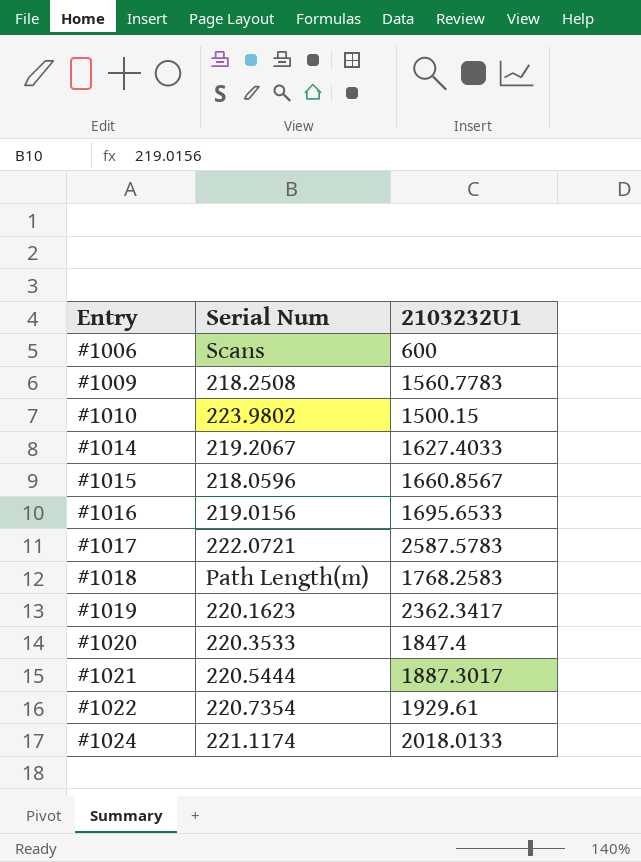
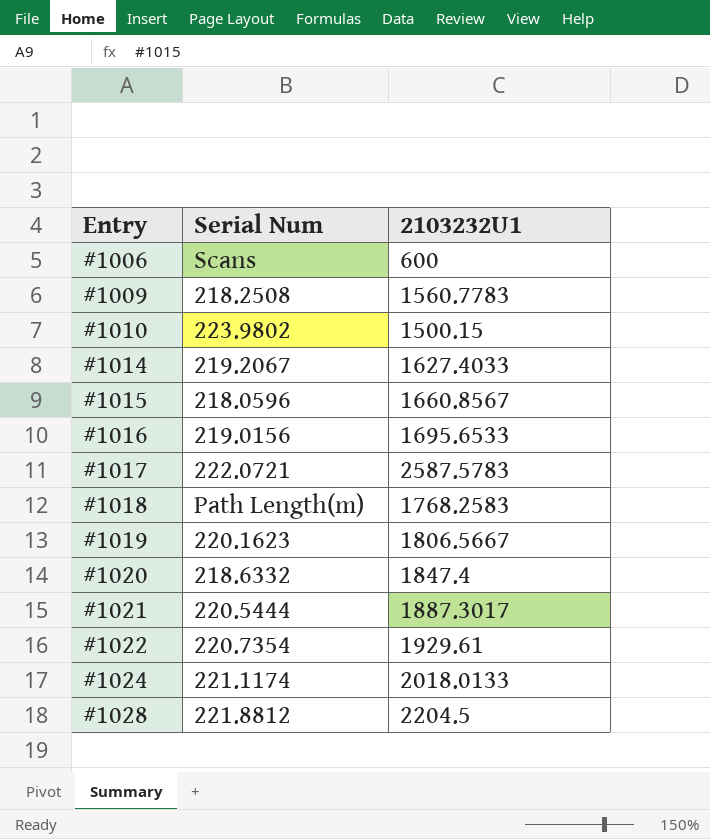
#1019 | 2103232U1: 2362.3417 -> 1806.5667
#1020 | Serial Num: 220.3533 -> 218.6332
row #1028: none -> 221.8812 | 2204.5

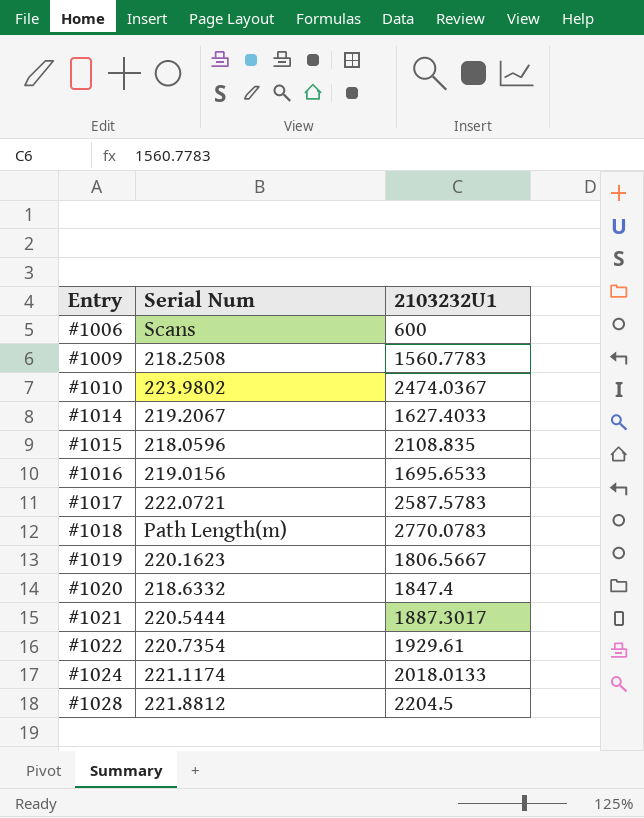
#1010 | 2103232U1: 1500.15 -> 2474.0367
#1015 | 2103232U1: 1660.8567 -> 2108.835
#1018 | 2103232U1: 1768.2583 -> 2770.0783

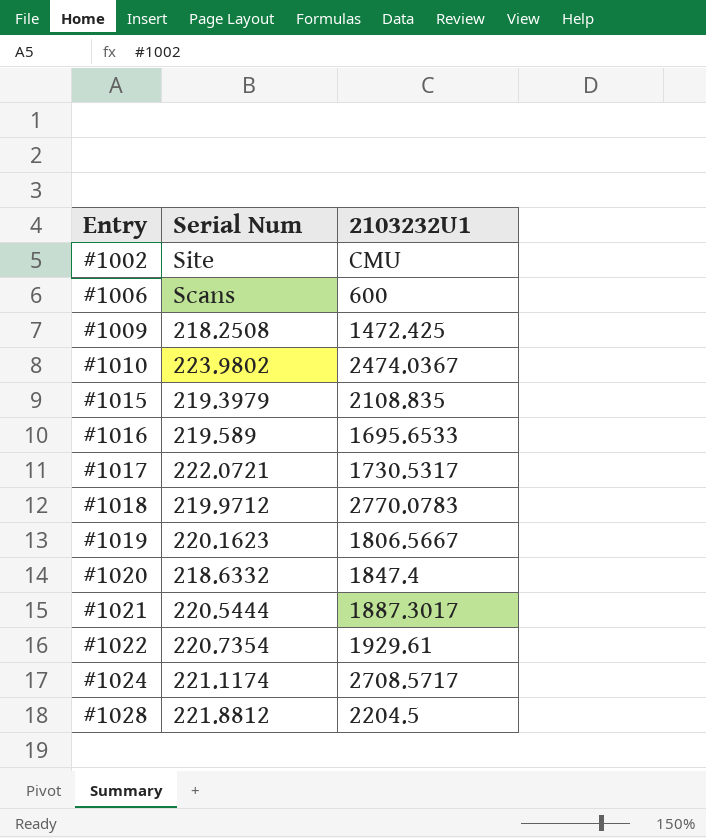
row #1014: 219.2067 | 1627.4033 -> none
row #1002: none -> Site | CMU
#1009 | 2103232U1: 1560.7783 -> 1472.425
#1015 | Serial Num: 218.0596 -> 219.3979
#1016 | Serial Num: 219.0156 -> 219.589
#1017 | 2103232U1: 2587.5783 -> 1730.5317
#1018 | Serial Num: Path Length(m) -> 219.9712
#1024 | 2103232U1: 2018.0133 -> 2708.5717

